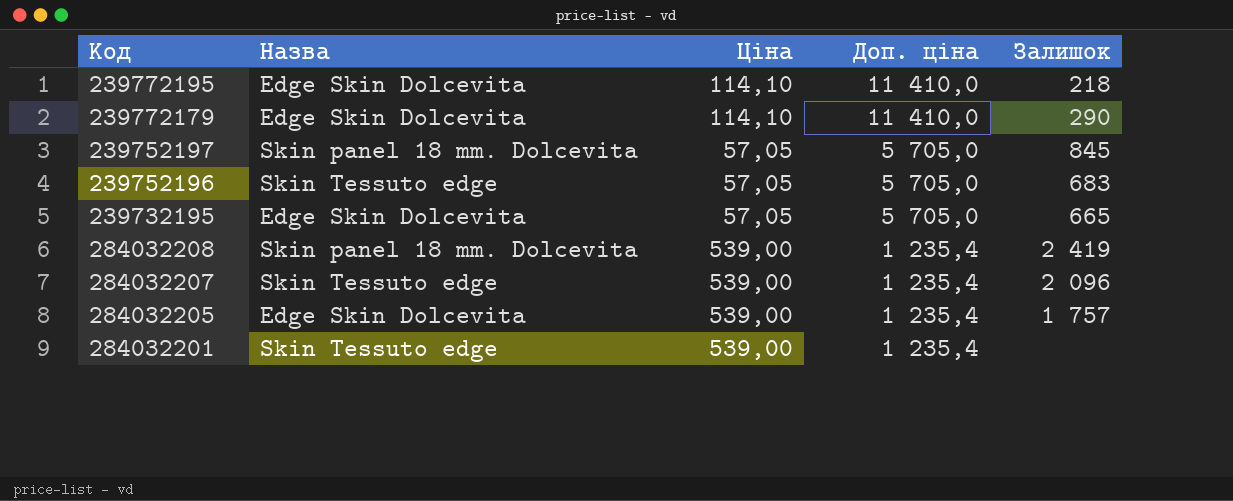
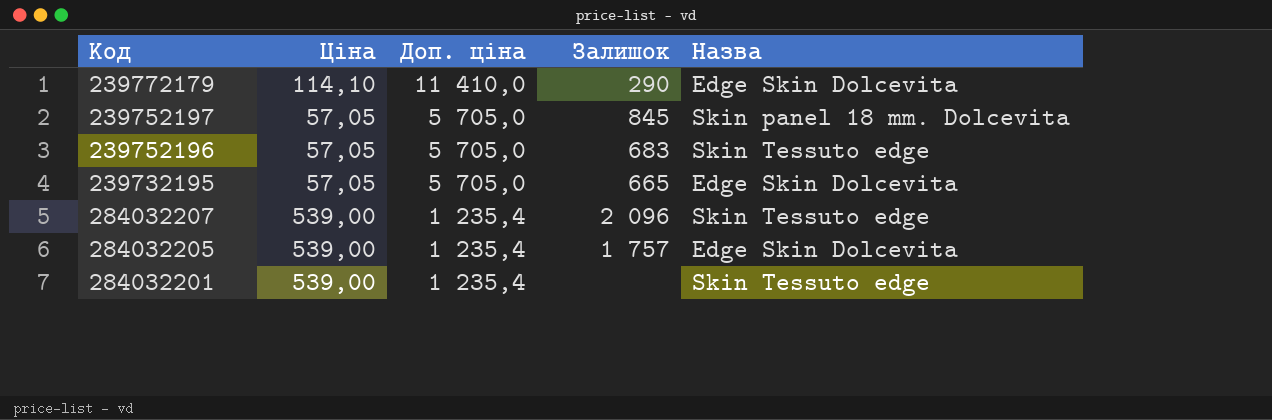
column Назва | position: 2 -> 5
row 239772195: Edge Skin Dolcevita | 114,10 | 11 410,0 | 218 -> none
row 284032208: Skin panel 18 mm. Dolcevita | 539,00 | 1 235,4 | 2 419 -> none

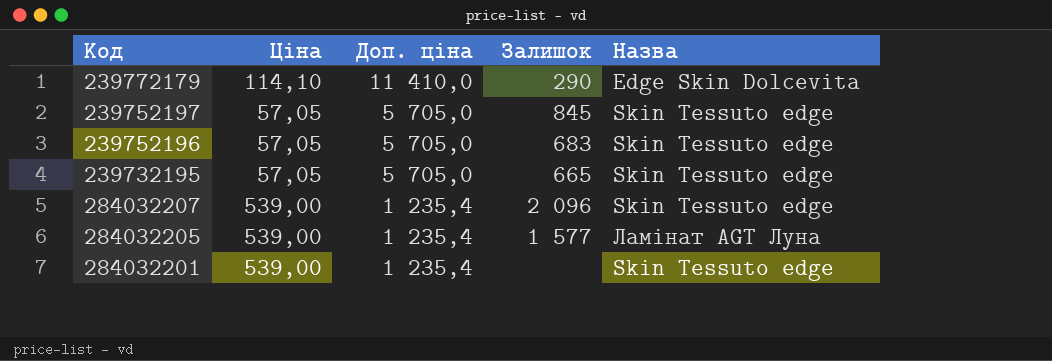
239752197 | Назва: Skin panel 18 mm. Dolcevita -> Skin Tessuto edge
239732195 | Назва: Edge Skin Dolcevita -> Skin Tessuto edge
284032205 | Залишок: 1 757 -> 1 577
284032205 | Назва: Edge Skin Dolcevita -> Ламінат AGT Луна

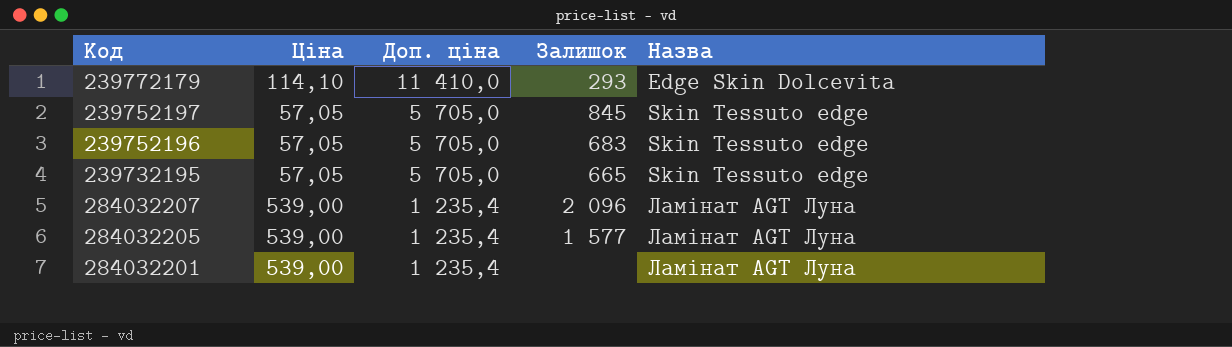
239772179 | Залишок: 290 -> 293
284032207 | Назва: Skin Tessuto edge -> Ламінат AGT Луна
284032201 | Назва: Skin Tessuto edge -> Ламінат AGT Луна

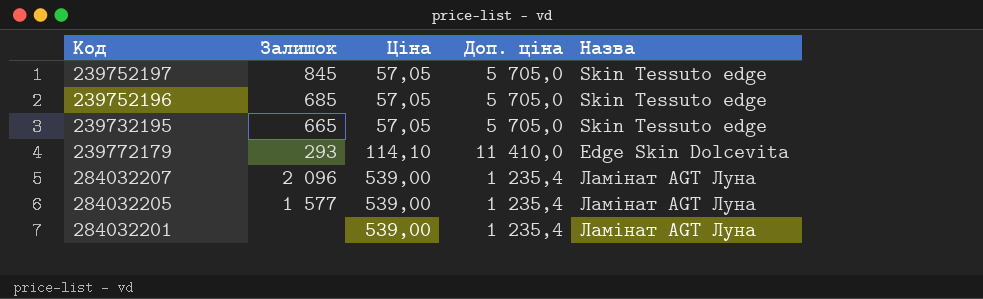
row order: Доп. ціна descending -> Ціна ascending
column Залишок | position: 4 -> 2
239752196 | Залишок: 683 -> 685

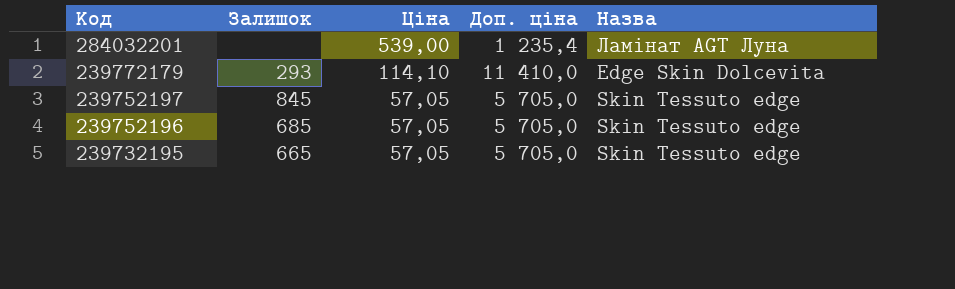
row order: Ціна ascending -> Код descending
row 284032207: 2 096 | 539,00 | 1 235,4 | Ламінат AGT Луна -> none
row 284032205: 1 577 | 539,00 | 1 235,4 | Ламінат AGT Луна -> none

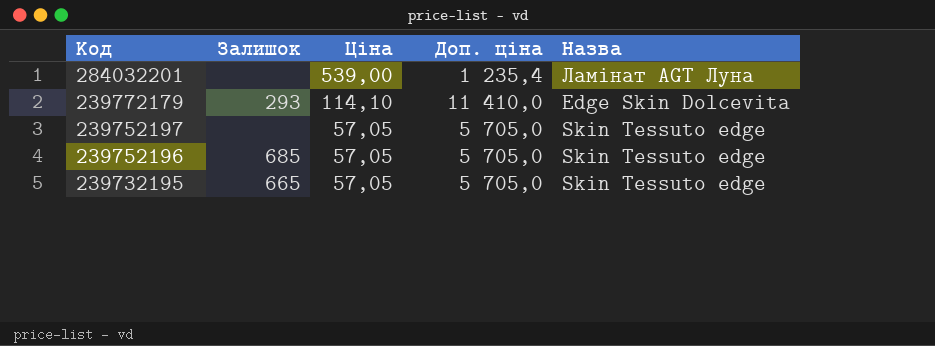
239752197 | Залишок: 845 -> none

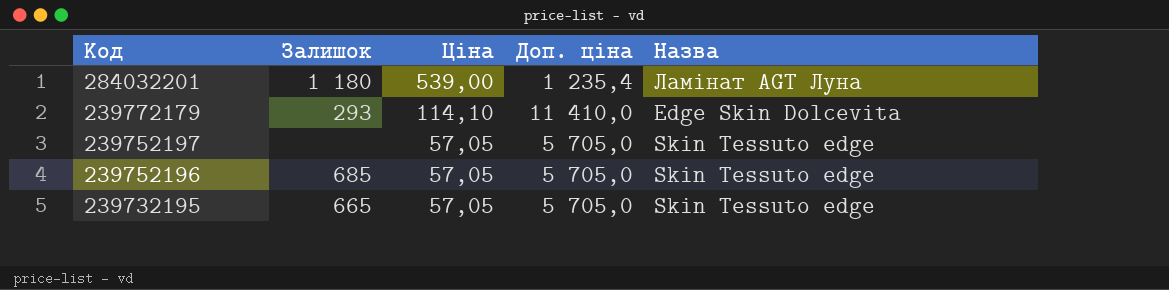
284032201 | Залишок: none -> 1 180

